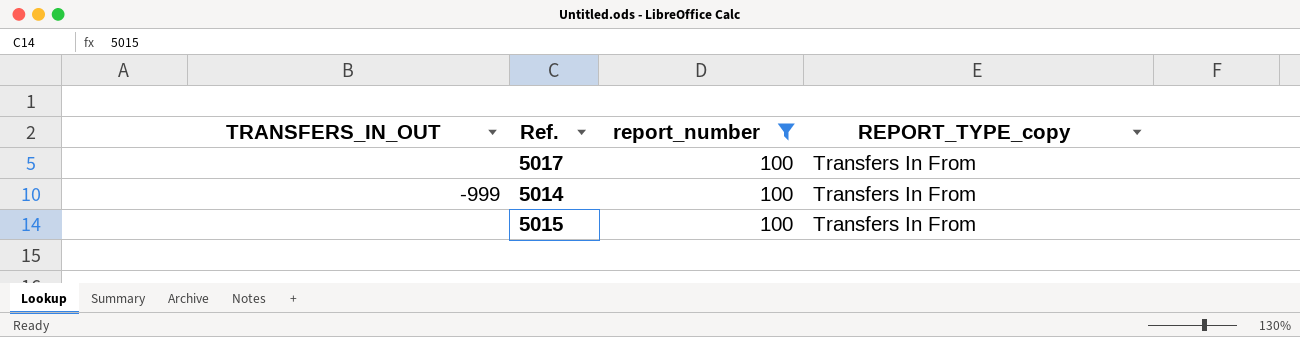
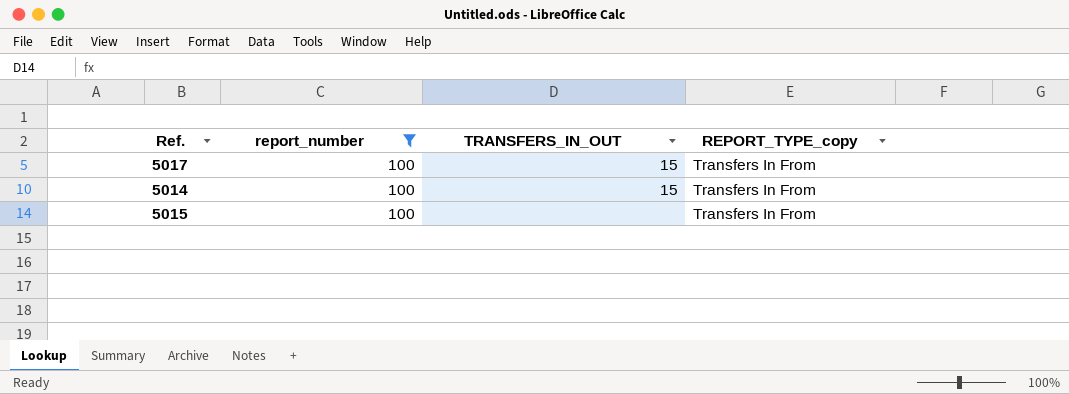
column TRANSFERS_IN_OUT | position: 1 -> 3
5017 | TRANSFERS_IN_OUT: none -> 15
5014 | TRANSFERS_IN_OUT: -999 -> 15

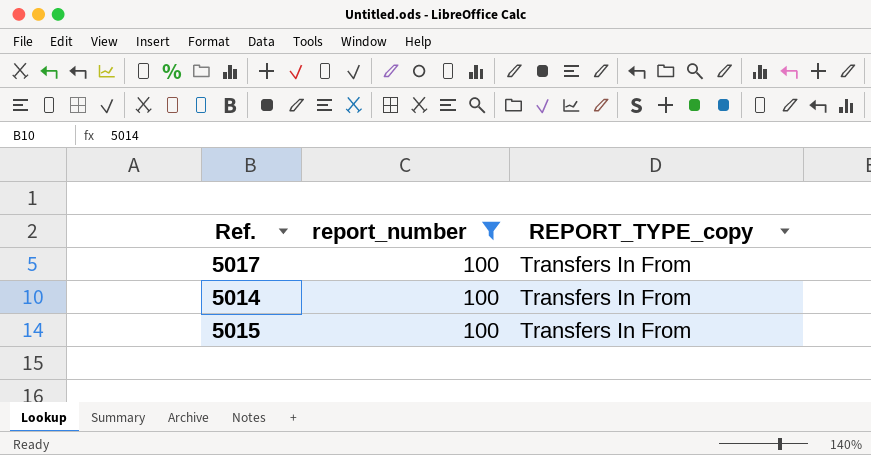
column TRANSFERS_IN_OUT | position: 3 -> none

